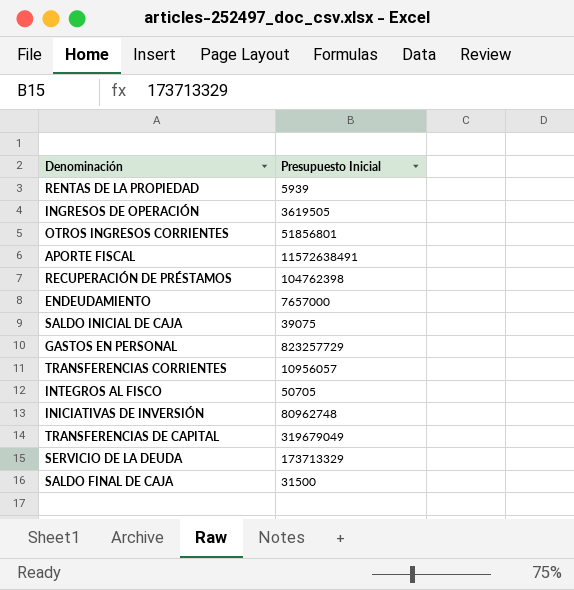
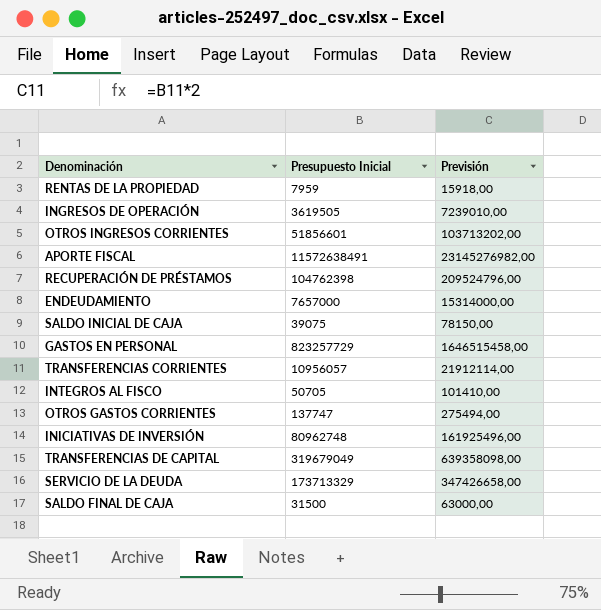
column Previsión | formula: none -> [Presupuesto Inicial] * 2
RENTAS DE LA PROPIEDAD | Presupuesto Inicial: 5939 -> 7959
OTROS INGRESOS CORRIENTES | Presupuesto Inicial: 51856801 -> 51856601
row OTROS GASTOS CORRIENTES: none -> 137747 | 275494,00

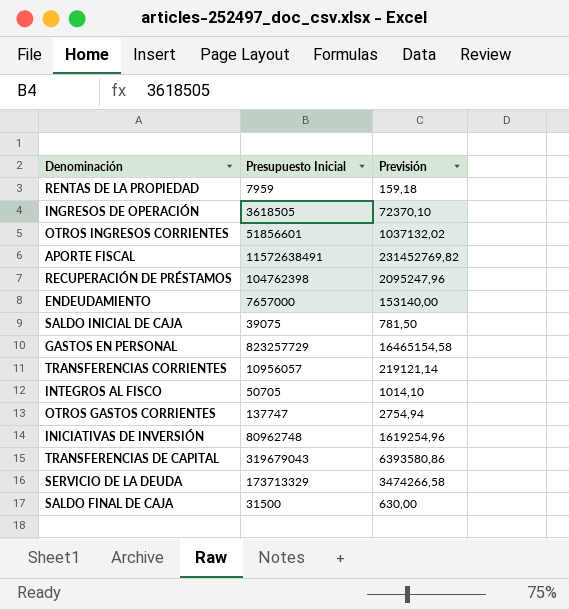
column Previsión | formula: [Presupuesto Inicial] * 2 -> [Presupuesto Inicial] * 0,02
INGRESOS DE OPERACIÓN | Presupuesto Inicial: 3619505 -> 3618505
TRANSFERENCIAS DE CAPITAL | Presupuesto Inicial: 319679049 -> 319679043

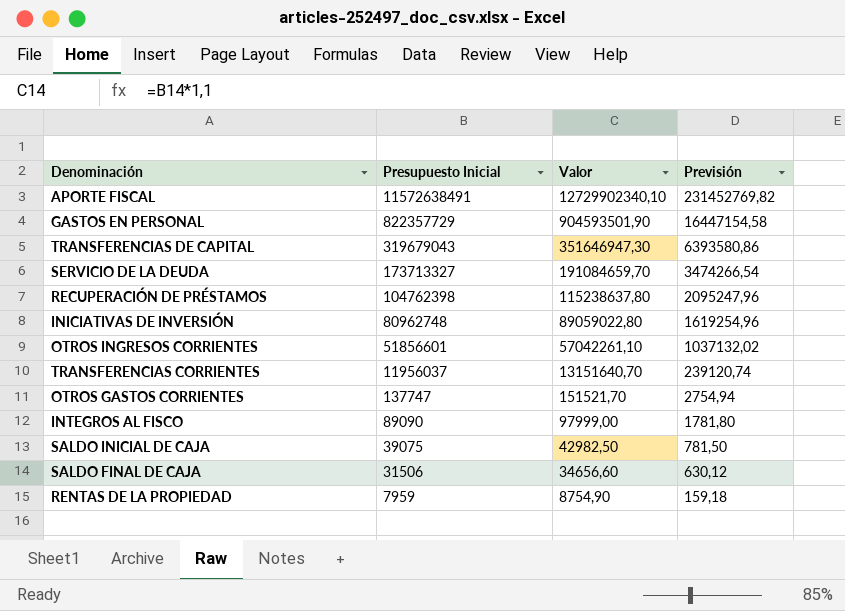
row order: none -> Presupuesto Inicial descending
column Valor | formula: none -> [Presupuesto Inicial] * 1,1
row INGRESOS DE OPERACIÓN: 3618505 | 72370,10 -> none
row ENDEUDAMIENTO: 7657000 | 153140,00 -> none
GASTOS EN PERSONAL | Presupuesto Inicial: 823257729 -> 822357729
GASTOS EN PERSONAL | Previsión: 16465154,58 -> 16447154,58
SERVICIO DE LA DEUDA | Presupuesto Inicial: 173713329 -> 173713327
SERVICIO DE LA DEUDA | Previsión: 3474266,58 -> 3474266,54
TRANSFERENCIAS CORRIENTES | Presupuesto Inicial: 10956057 -> 11956037
TRANSFERENCIAS CORRIENTES | Previsión: 219121,14 -> 239120,74
INTEGROS AL FISCO | Presupuesto Inicial: 50705 -> 89090
INTEGROS AL FISCO | Previsión: 1014,10 -> 1781,80
SALDO FINAL DE CAJA | Presupuesto Inicial: 31500 -> 31506
SALDO FINAL DE CAJA | Previsión: 630,00 -> 630,12

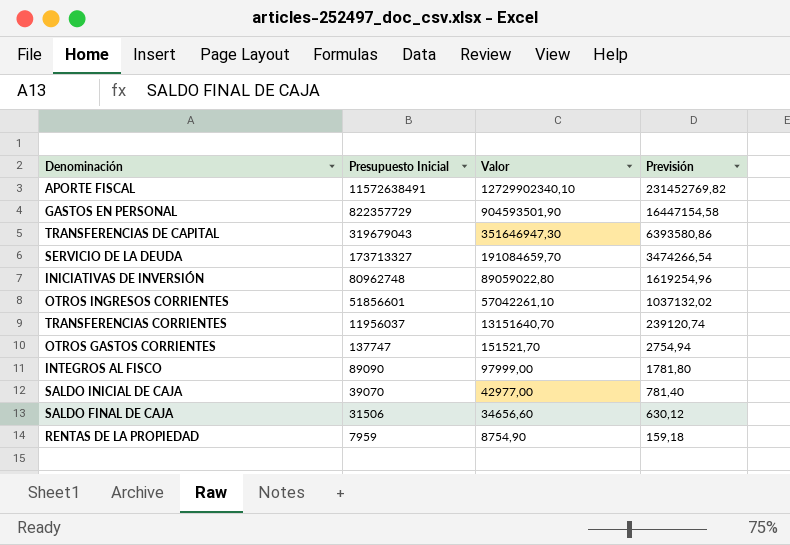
row RECUPERACIÓN DE PRÉSTAMOS: 104762398 | 115238637,80 | 2095247,96 -> none
SALDO INICIAL DE CAJA | Presupuesto Inicial: 39075 -> 39070
SALDO INICIAL DE CAJA | Valor: 42982,50 -> 42977,00
SALDO INICIAL DE CAJA | Previsión: 781,50 -> 781,40

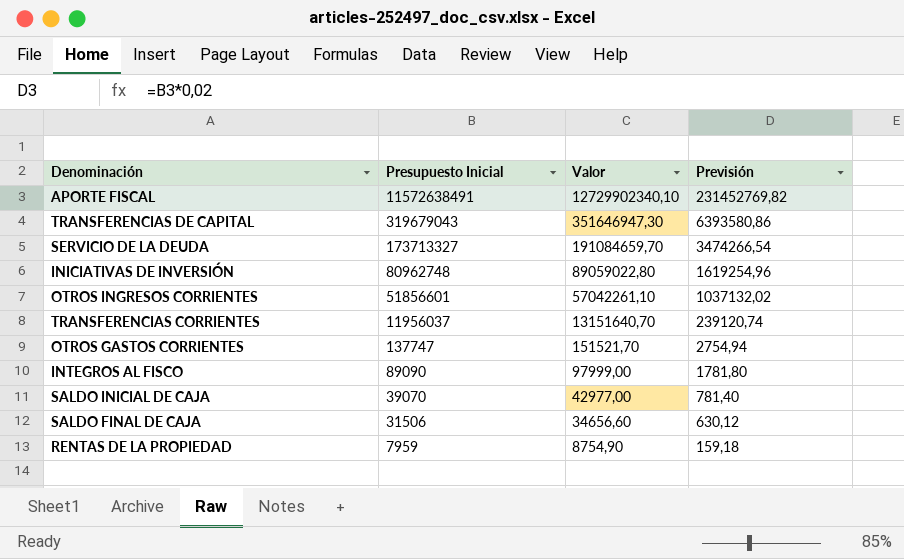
row GASTOS EN PERSONAL: 822357729 | 904593501,90 | 16447154,58 -> none

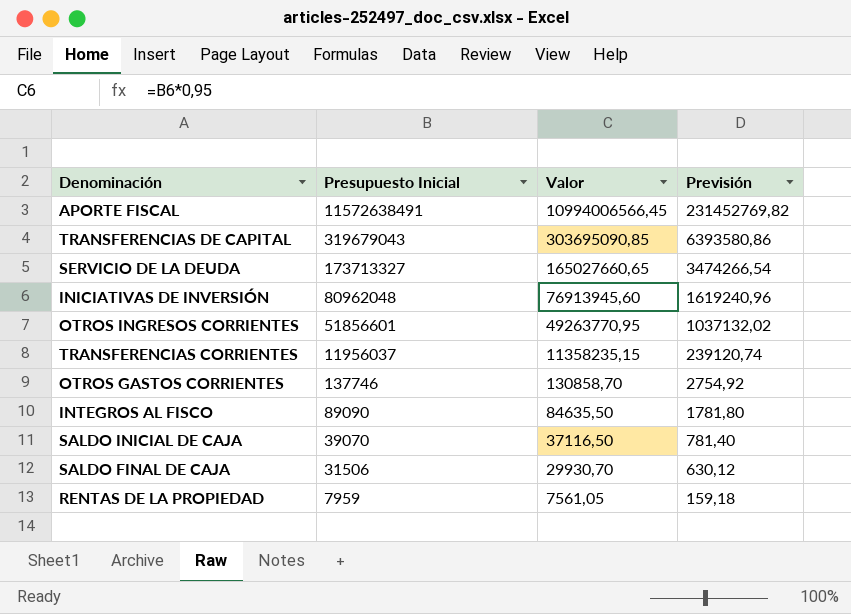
column Valor | formula: [Presupuesto Inicial] * 1,1 -> [Presupuesto Inicial] * 0,95
INICIATIVAS DE INVERSIÓN | Presupuesto Inicial: 80962748 -> 80962048
INICIATIVAS DE INVERSIÓN | Previsión: 1619254,96 -> 1619240,96
OTROS GASTOS CORRIENTES | Presupuesto Inicial: 137747 -> 137746
OTROS GASTOS CORRIENTES | Previsión: 2754,94 -> 2754,92

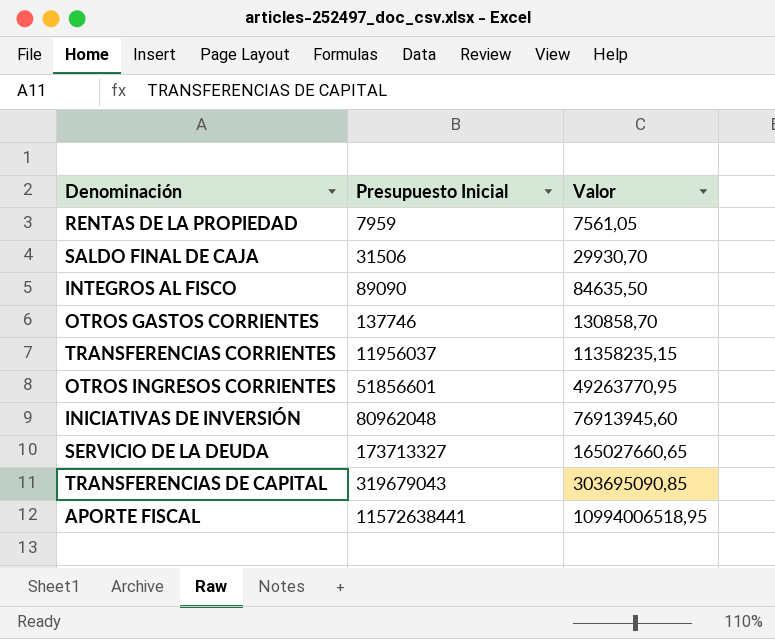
row order: Presupuesto Inicial descending -> Presupuesto Inicial ascending
column Previsión | formula: [Presupuesto Inicial] * 0,02 -> none
row SALDO INICIAL DE CAJA: 39070 | 37116,50 | 781,40 -> none
APORTE FISCAL | Presupuesto Inicial: 11572638491 -> 11572638441
APORTE FISCAL | Valor: 10994006566,45 -> 10994006518,95

